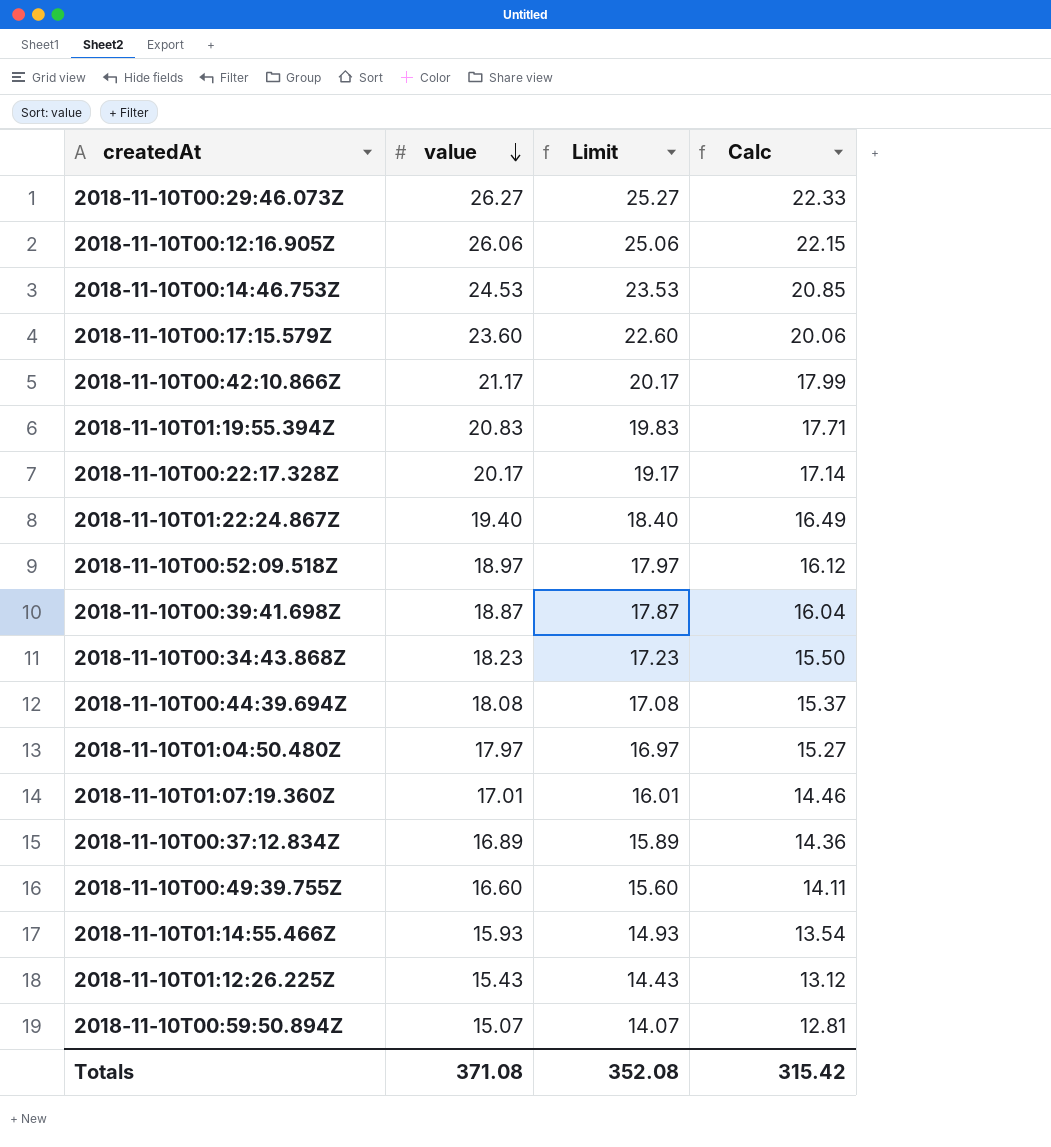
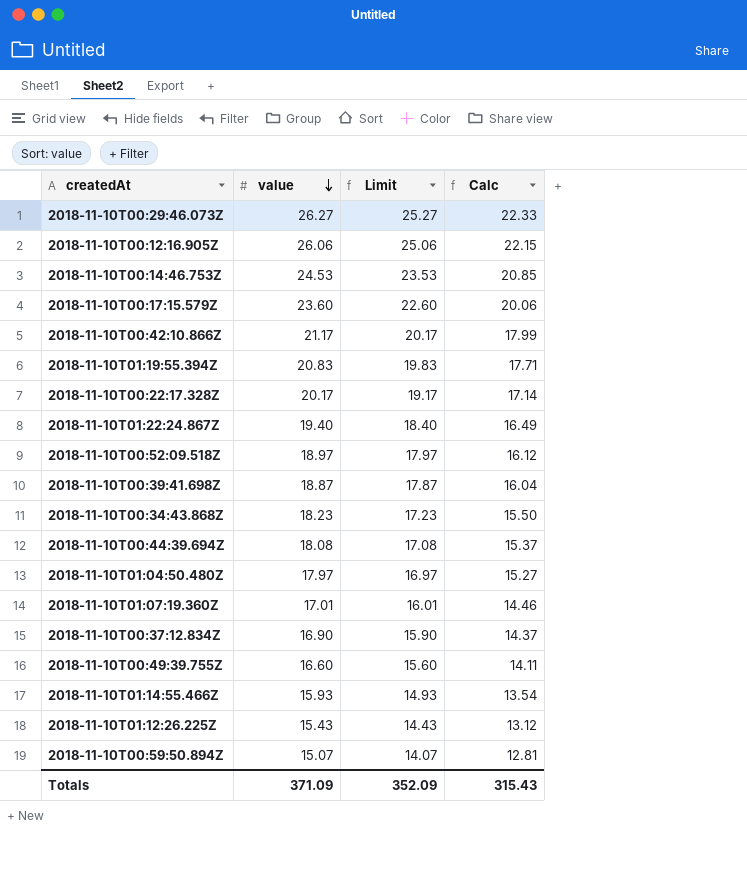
2018-11-10T00:37:12.834Z | value: 16.89 -> 16.90
2018-11-10T00:37:12.834Z | Limit: 15.89 -> 15.90
2018-11-10T00:37:12.834Z | Calc: 14.36 -> 14.37
Totals | value: 371.08 -> 371.09
Totals | Limit: 352.08 -> 352.09
Totals | Calc: 315.42 -> 315.43

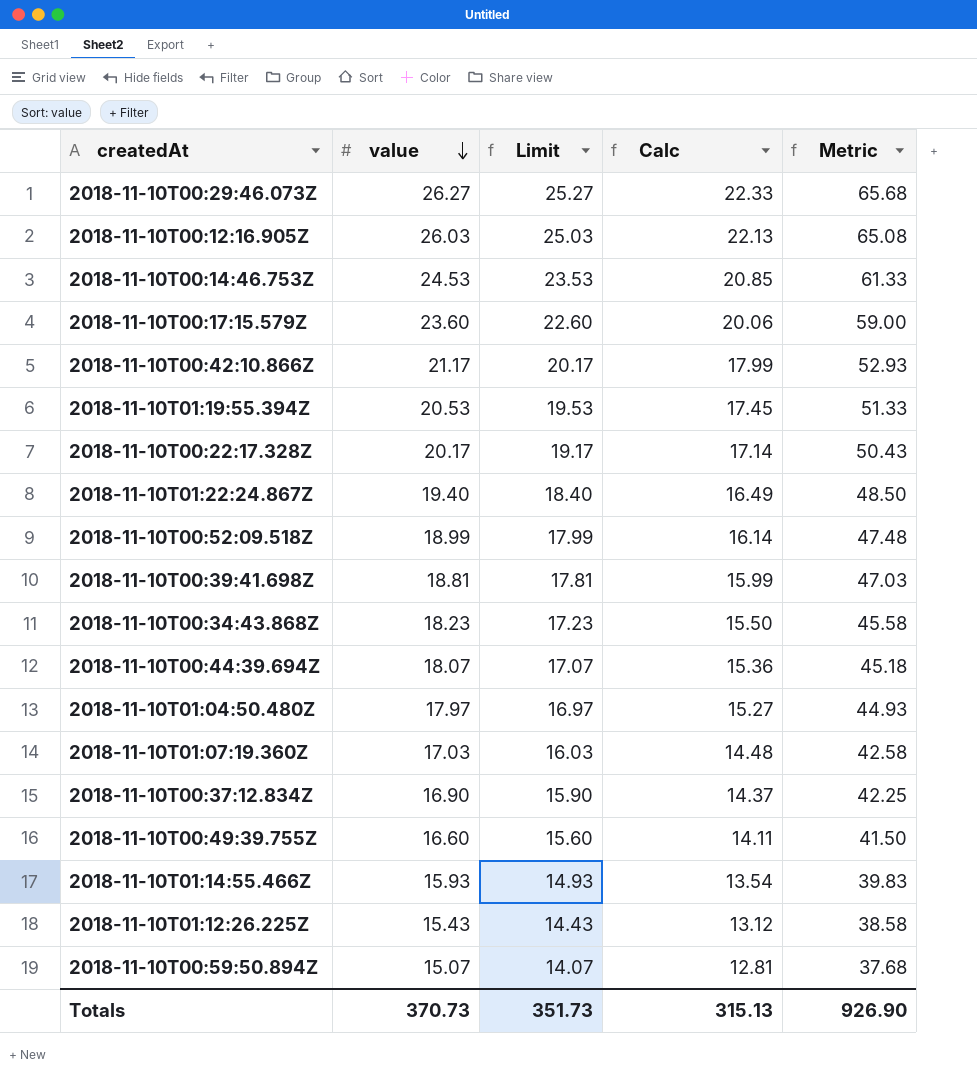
column Metric | formula: none -> [value] * 2.5
2018-11-10T00:12:16.905Z | value: 26.06 -> 26.03
2018-11-10T00:12:16.905Z | Limit: 25.06 -> 25.03
2018-11-10T00:12:16.905Z | Calc: 22.15 -> 22.13
2018-11-10T01:19:55.394Z | value: 20.83 -> 20.53
2018-11-10T01:19:55.394Z | Limit: 19.83 -> 19.53
2018-11-10T01:19:55.394Z | Calc: 17.71 -> 17.45
2018-11-10T00:52:09.518Z | value: 18.97 -> 18.99
2018-11-10T00:52:09.518Z | Limit: 17.97 -> 17.99
2018-11-10T00:52:09.518Z | Calc: 16.12 -> 16.14
2018-11-10T00:39:41.698Z | value: 18.87 -> 18.81
2018-11-10T00:39:41.698Z | Limit: 17.87 -> 17.81
2018-11-10T00:39:41.698Z | Calc: 16.04 -> 15.99
2018-11-10T00:44:39.694Z | value: 18.08 -> 18.07
2018-11-10T00:44:39.694Z | Limit: 17.08 -> 17.07
2018-11-10T00:44:39.694Z | Calc: 15.37 -> 15.36
2018-11-10T01:07:19.360Z | value: 17.01 -> 17.03
2018-11-10T01:07:19.360Z | Limit: 16.01 -> 16.03
2018-11-10T01:07:19.360Z | Calc: 14.46 -> 14.48
Totals | value: 371.09 -> 370.73
Totals | Limit: 352.09 -> 351.73
Totals | Calc: 315.43 -> 315.13

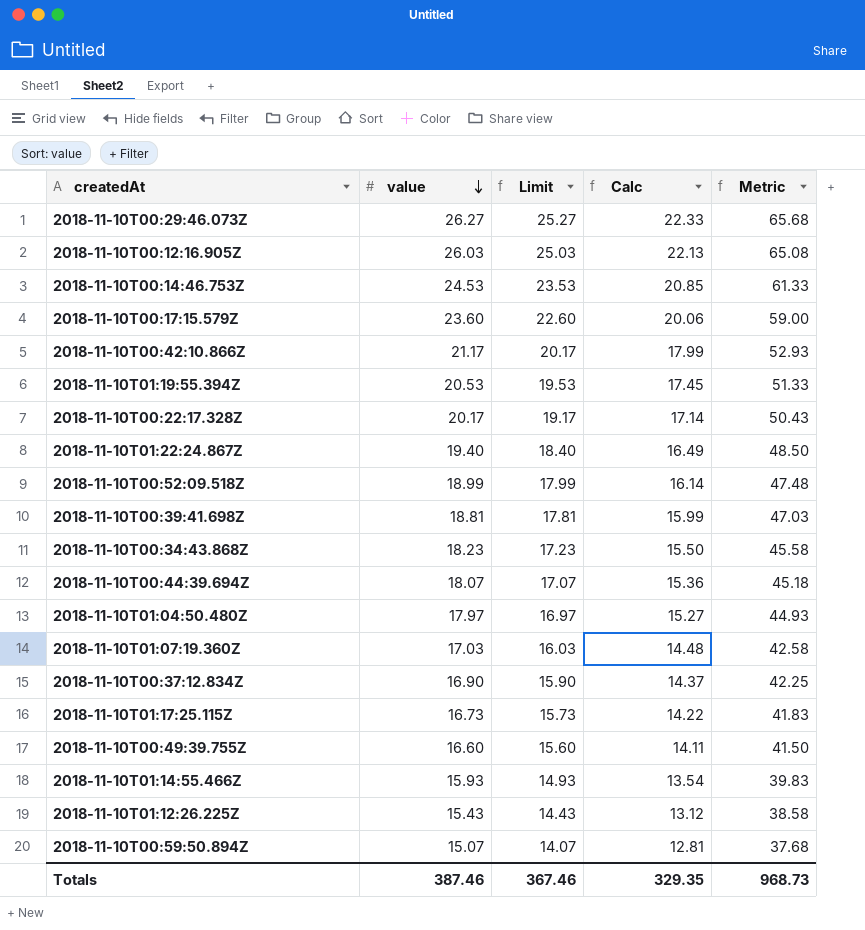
row 2018-11-10T01:17:25.115Z: none -> 16.73 | 15.73 | 14.22 | 41.83
Totals | value: 370.73 -> 387.46
Totals | Limit: 351.73 -> 367.46
Totals | Calc: 315.13 -> 329.35
Totals | Metric: 926.90 -> 968.73

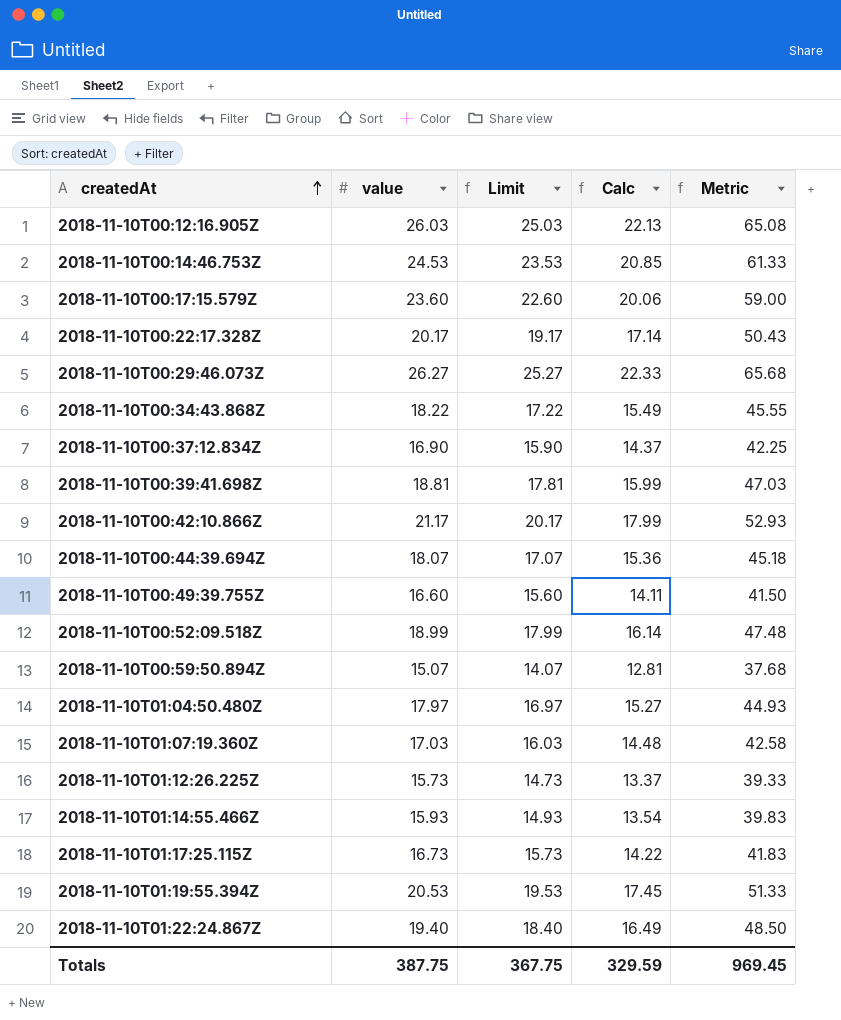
row order: value descending -> createdAt ascending
2018-11-10T00:34:43.868Z | value: 18.23 -> 18.22
2018-11-10T00:34:43.868Z | Limit: 17.23 -> 17.22
2018-11-10T00:34:43.868Z | Calc: 15.50 -> 15.49
2018-11-10T00:34:43.868Z | Metric: 45.58 -> 45.55
2018-11-10T01:12:26.225Z | value: 15.43 -> 15.73
2018-11-10T01:12:26.225Z | Limit: 14.43 -> 14.73
2018-11-10T01:12:26.225Z | Calc: 13.12 -> 13.37
2018-11-10T01:12:26.225Z | Metric: 38.58 -> 39.33
Totals | value: 387.46 -> 387.75
Totals | Limit: 367.46 -> 367.75
Totals | Calc: 329.35 -> 329.59
Totals | Metric: 968.73 -> 969.45

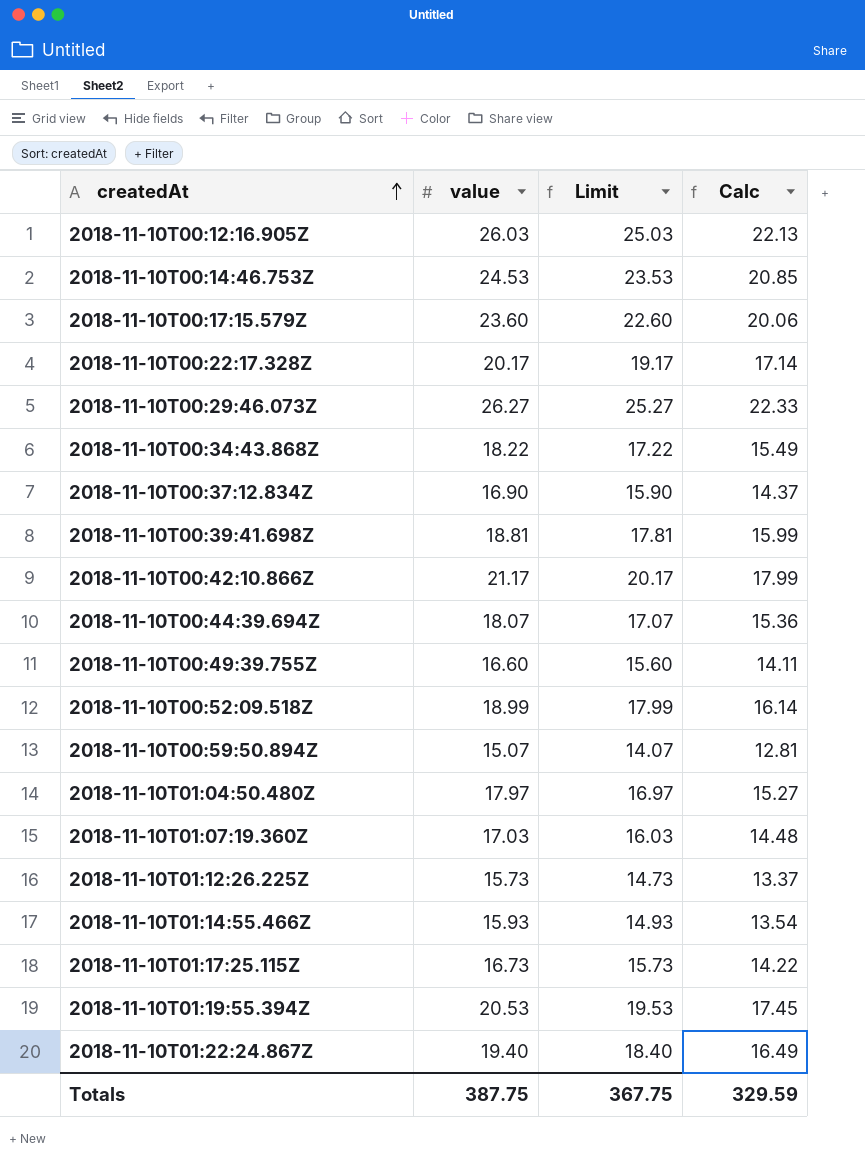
column Metric | formula: [value] * 2.5 -> none

